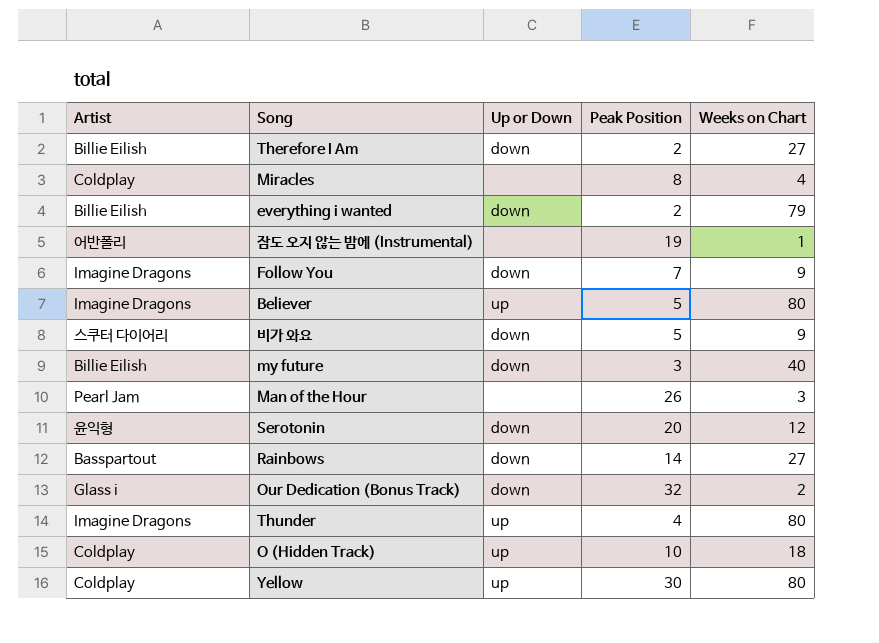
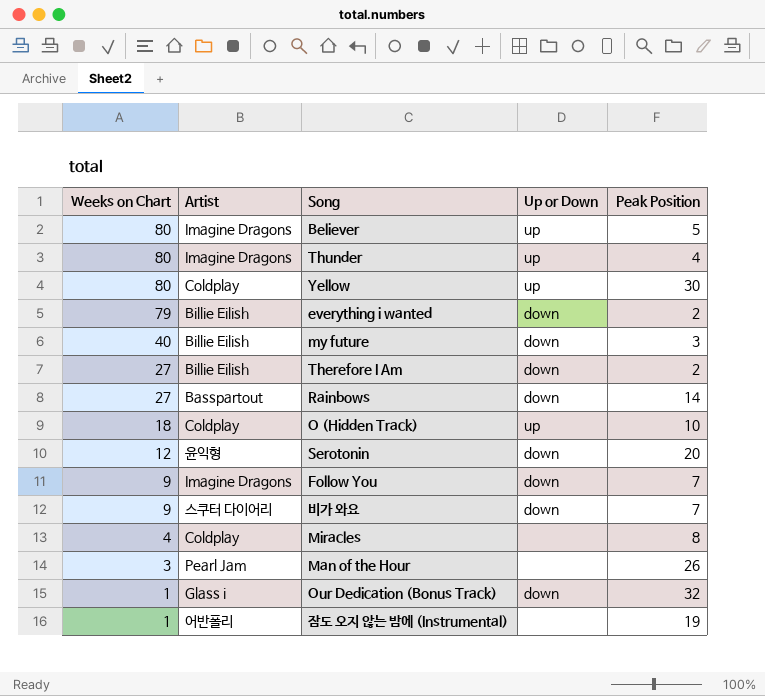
row order: none -> Weeks on Chart descending
column Weeks on Chart | position: 5 -> 1
비가 와요 | Peak Position: 5 -> 7
Our Dedication (Bonus Track) | Weeks on Chart: 2 -> 1

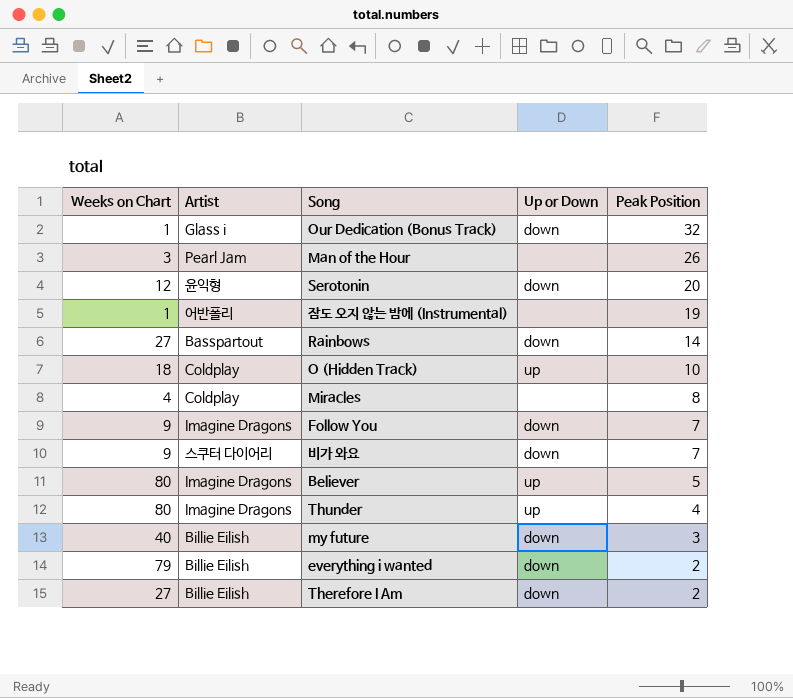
row order: Weeks on Chart descending -> Peak Position descending
row Yellow: 80 | Coldplay | up | 30 -> none

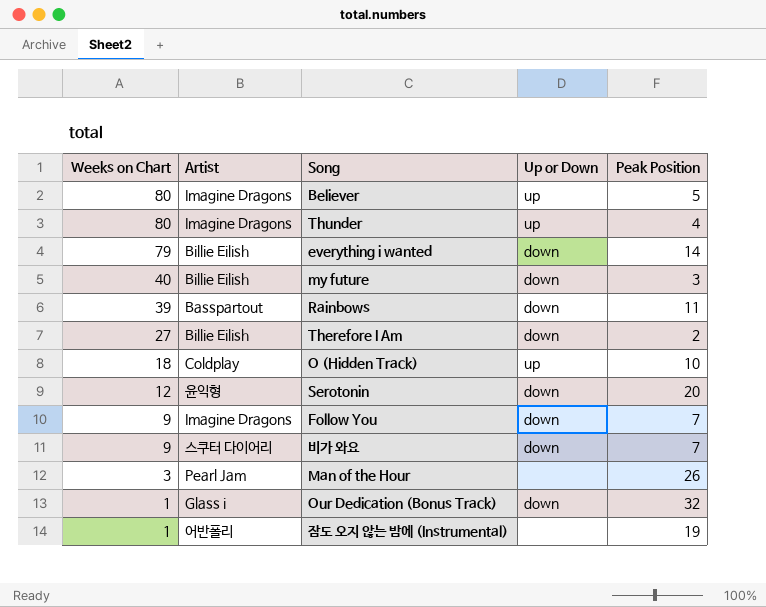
row order: Peak Position descending -> Weeks on Chart descending
row Miracles: 4 | Coldplay | none | 8 -> none
everything i wanted | Peak Position: 2 -> 14
Rainbows | Weeks on Chart: 27 -> 39
Rainbows | Peak Position: 14 -> 11

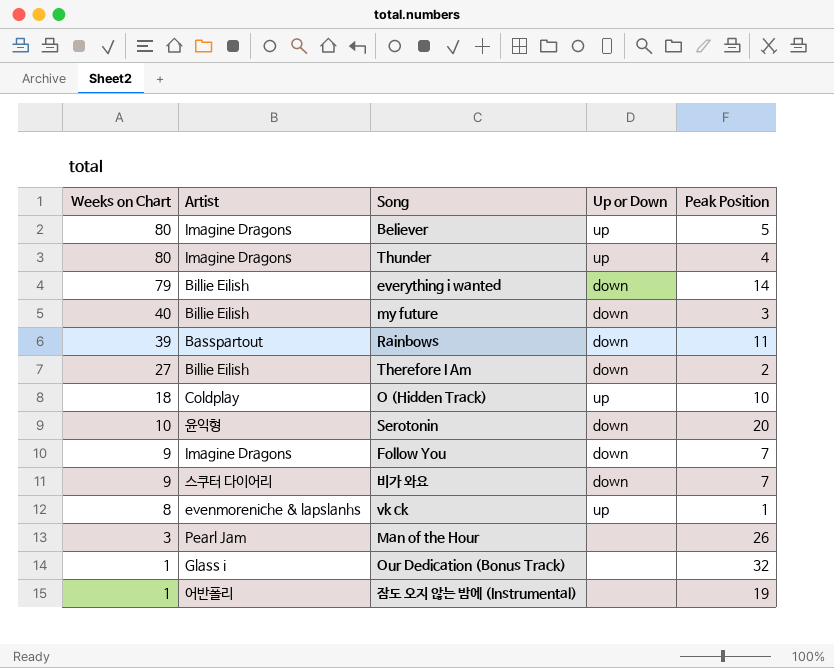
Serotonin | Weeks on Chart: 12 -> 10
row vk ck: none -> 8 | evenmoreniche & lapslanhs | up | 1
Our Dedication (Bonus Track) | Up or Down: down -> none

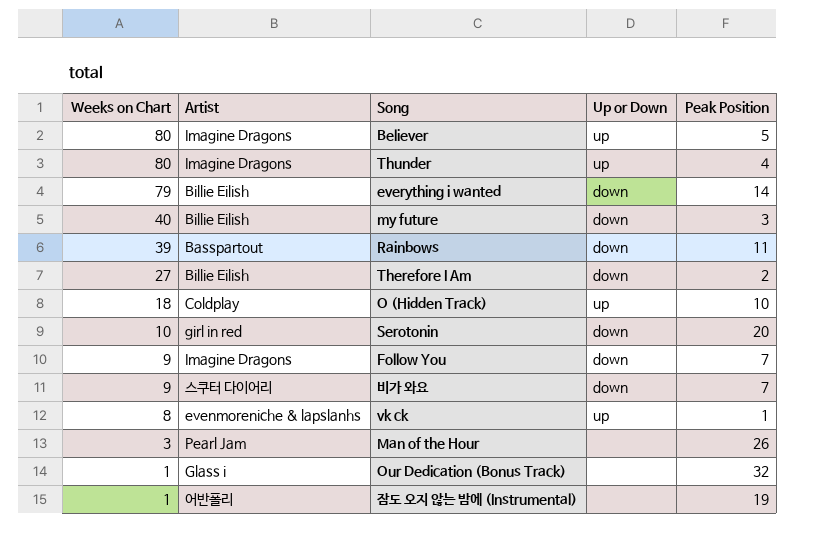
Serotonin | Artist: 윤익형 -> girl in red

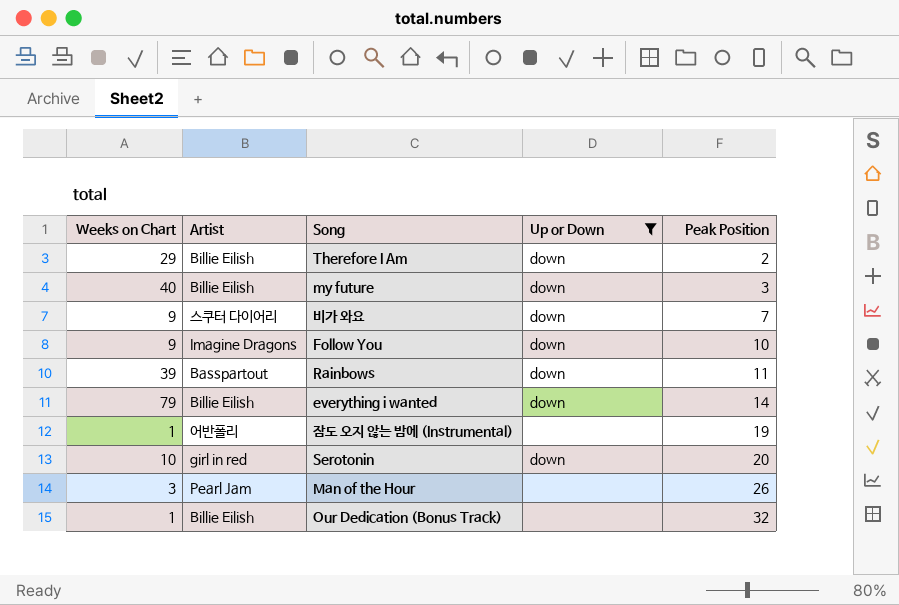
filter: none -> Up or Down != up
row order: Weeks on Chart descending -> Peak Position ascending
Therefore I Am | Weeks on Chart: 27 -> 29
Follow You | Peak Position: 7 -> 10
Our Dedication (Bonus Track) | Artist: Glass i -> Billie Eilish

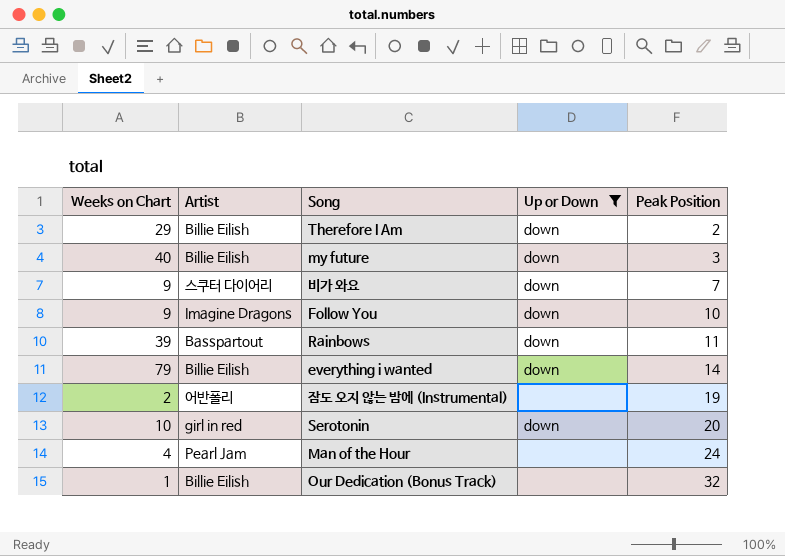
잠도 오지 않는 밤에 (Instrumental) | Weeks on Chart: 1 -> 2
Man of the Hour | Weeks on Chart: 3 -> 4
Man of the Hour | Peak Position: 26 -> 24

